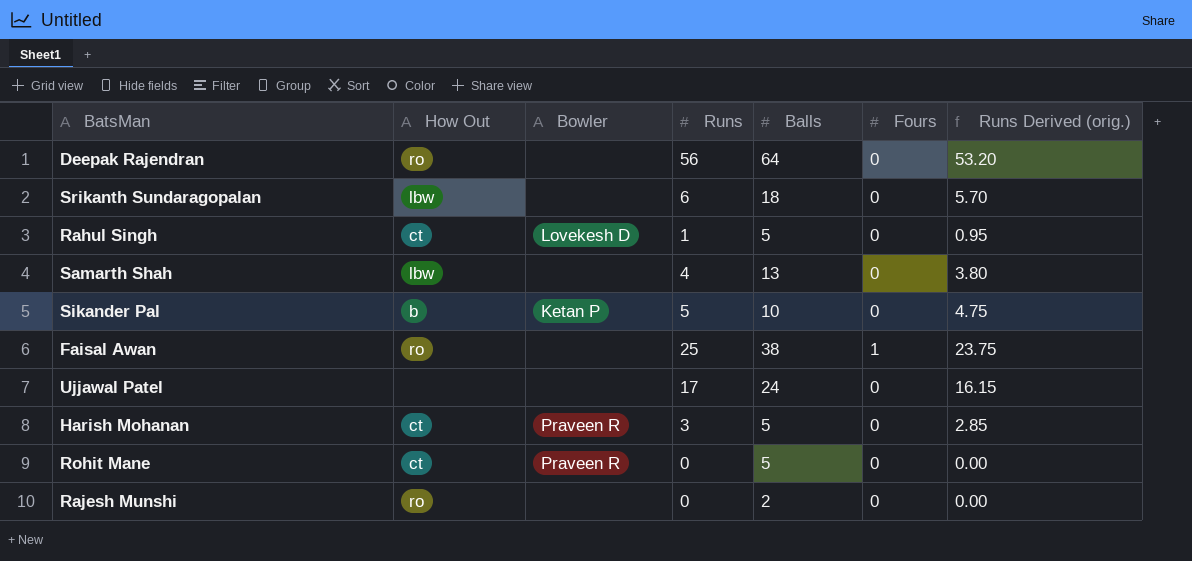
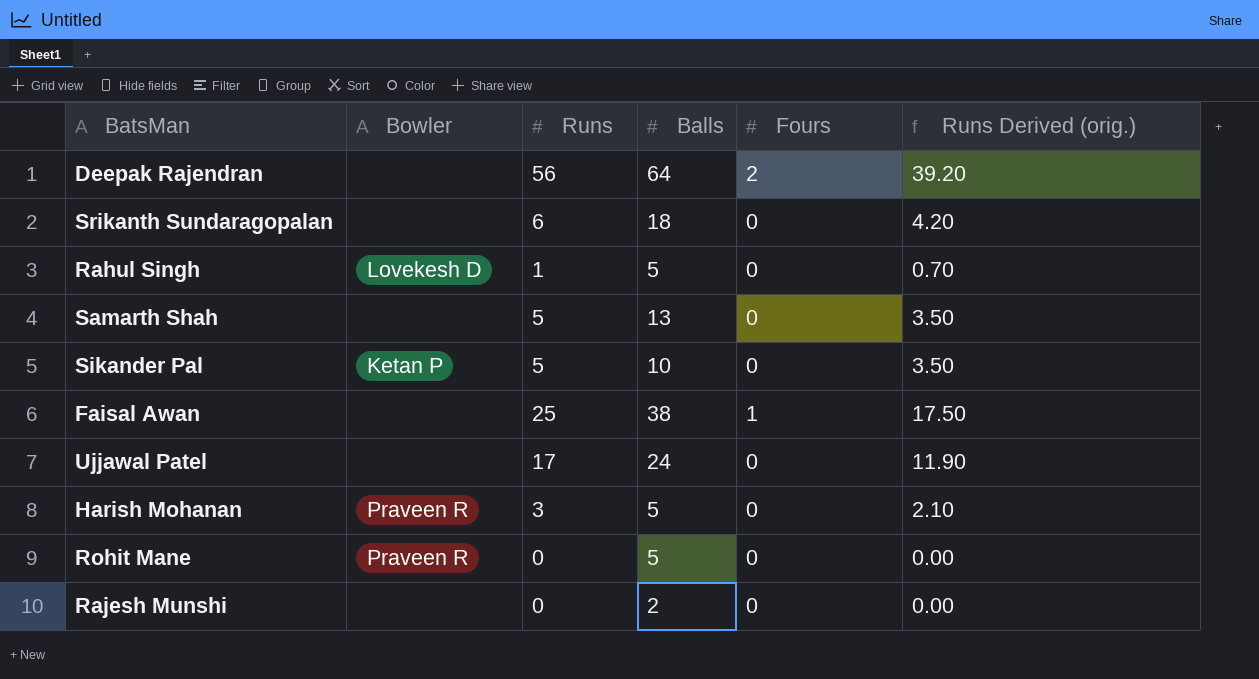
column How Out | position: 2 -> none
column Runs Derived (orig.) | formula: [Runs] * 0.95 -> [Runs] * 0.7
Deepak Rajendran | Fours: 0 -> 2
Samarth Shah | Runs: 4 -> 5

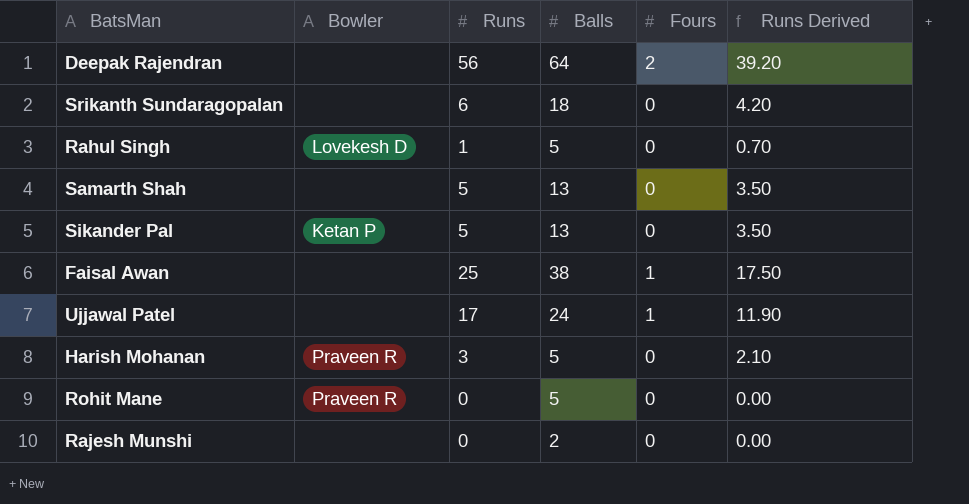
column name: Runs Derived (orig.) -> Runs Derived
Sikander Pal | Balls: 10 -> 13
Ujjawal Patel | Fours: 0 -> 1

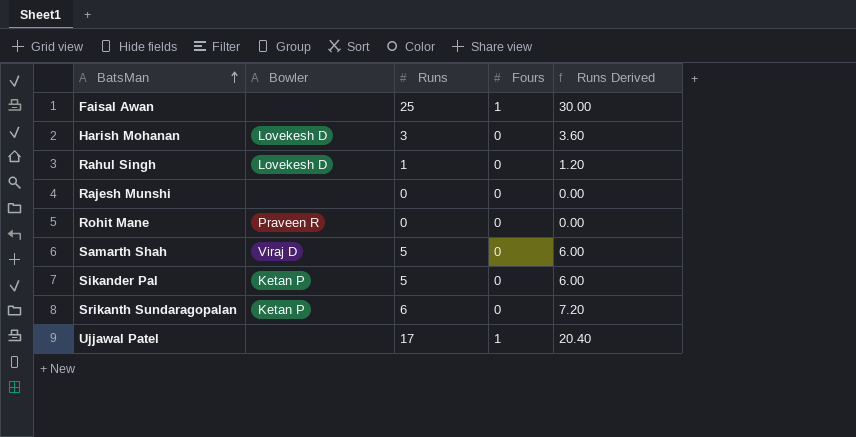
row order: none -> BatsMan ascending
column Balls | position: 4 -> none
column Runs Derived | formula: [Runs] * 0.7 -> [Runs] * 1.2
row Deepak Rajendran: none | 56 | 64 | 2 | 39.20 -> none
Harish Mohanan | Bowler: Praveen R -> Lovekesh D
Samarth Shah | Bowler: none -> Viraj D
Srikanth Sundaragopalan | Bowler: none -> Ketan P

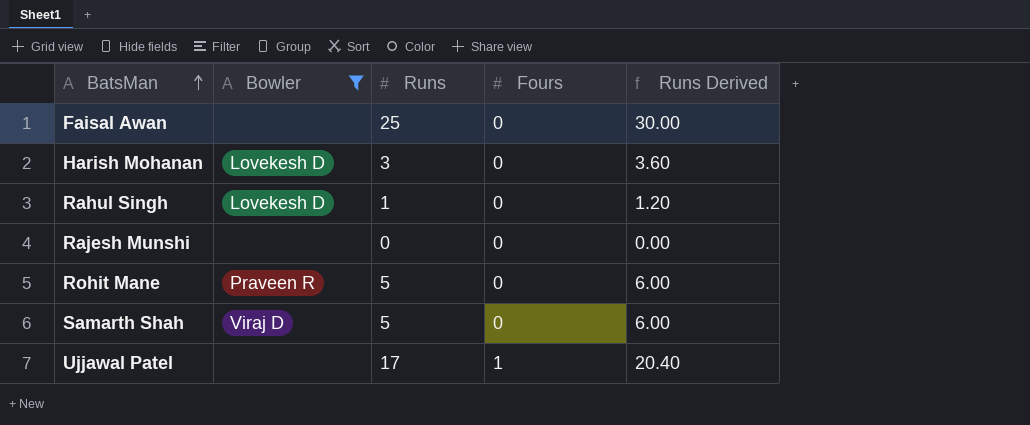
filter: none -> Bowler != Ketan P
Faisal Awan | Fours: 1 -> 0
Rohit Mane | Runs: 0 -> 5
Rohit Mane | Runs Derived: 0.00 -> 6.00

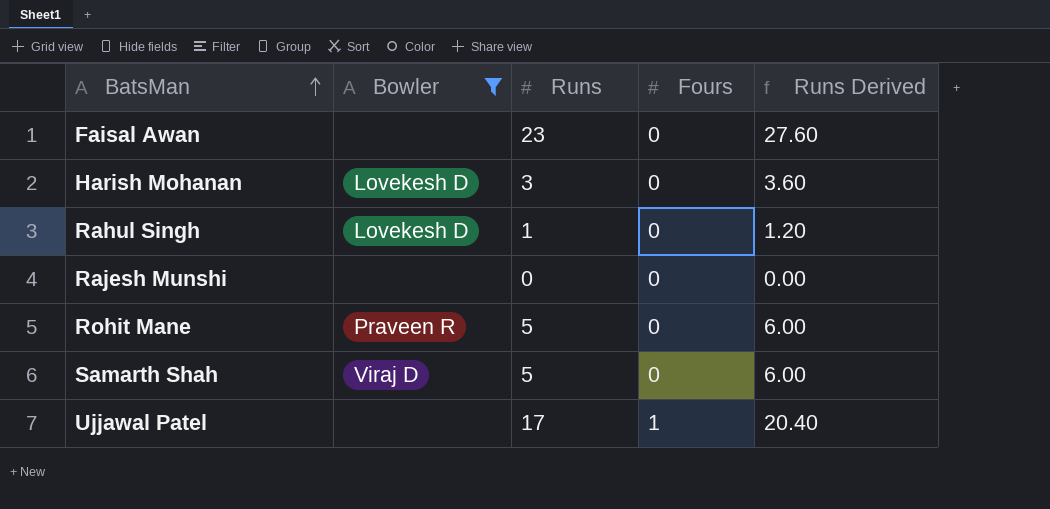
Faisal Awan | Runs: 25 -> 23
Faisal Awan | Runs Derived: 30.00 -> 27.60

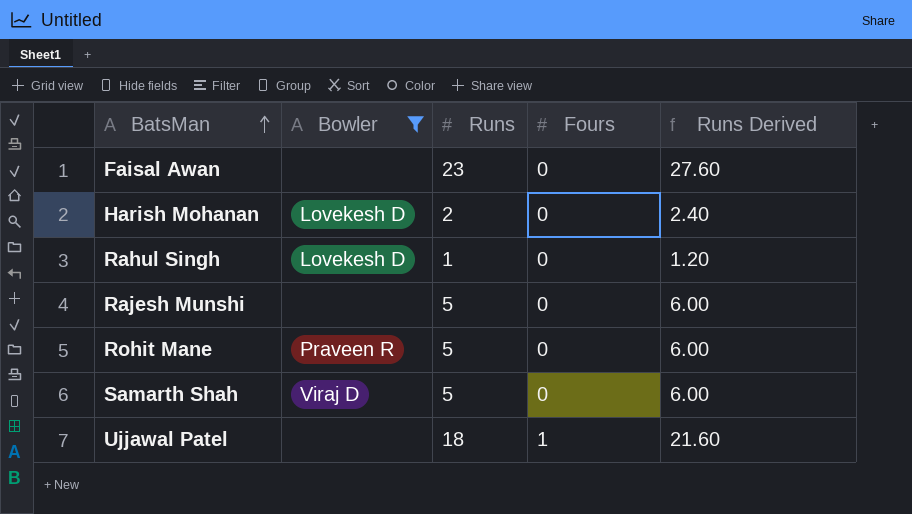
Harish Mohanan | Runs: 3 -> 2
Harish Mohanan | Runs Derived: 3.60 -> 2.40
Rajesh Munshi | Runs: 0 -> 5
Rajesh Munshi | Runs Derived: 0.00 -> 6.00
Ujjawal Patel | Runs: 17 -> 18
Ujjawal Patel | Runs Derived: 20.40 -> 21.60

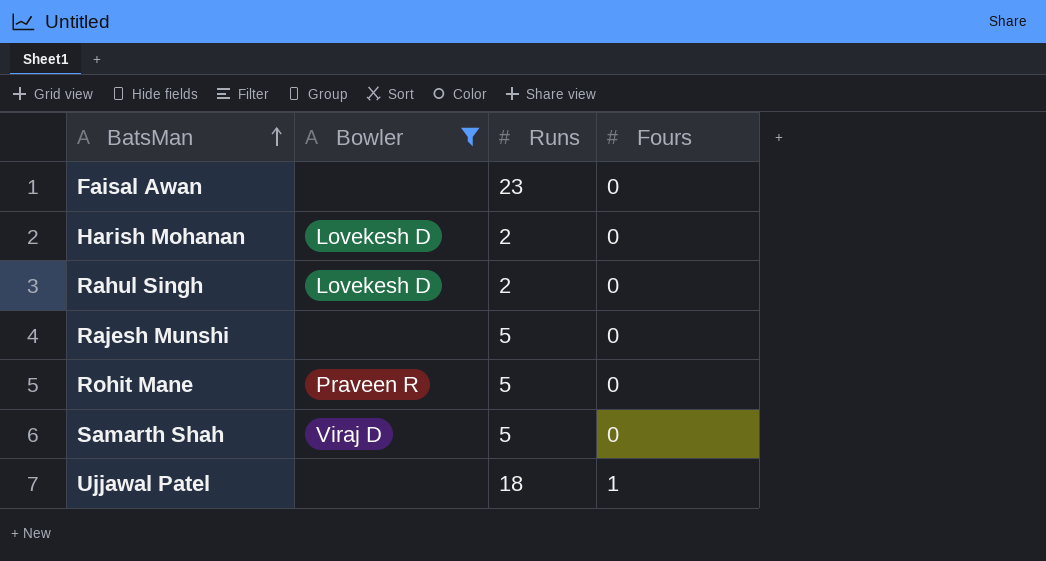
column Runs Derived | formula: [Runs] * 1.2 -> none
Rahul Singh | Runs: 1 -> 2

